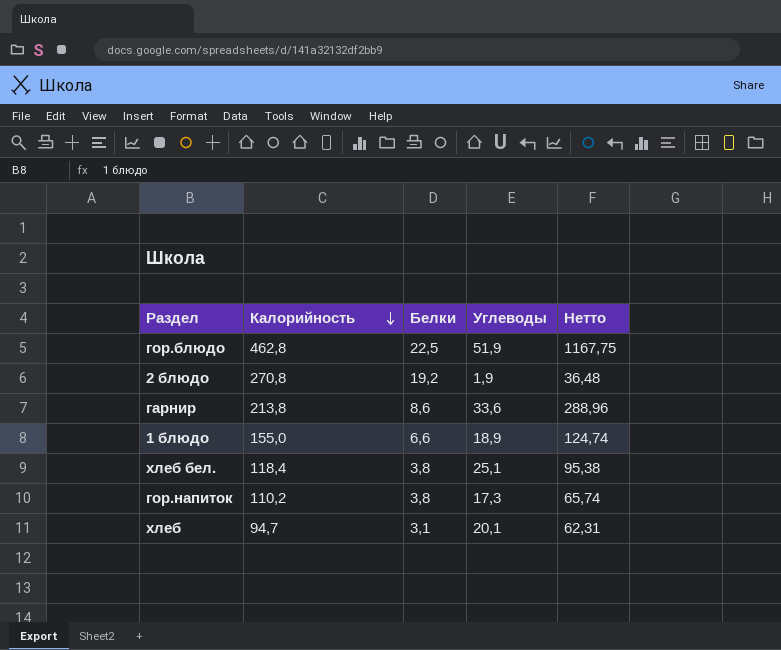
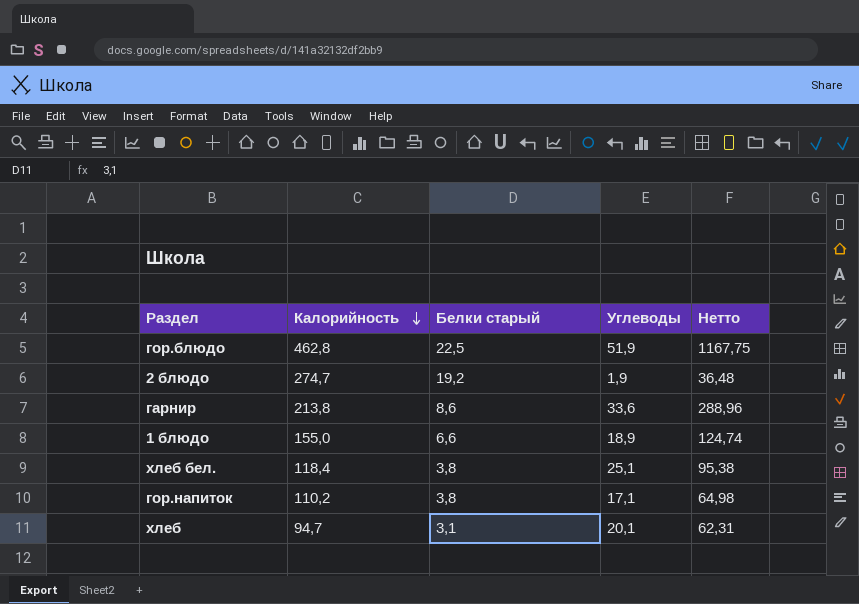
column name: Белки -> Белки старый
2 блюдо | Калорийность: 270,8 -> 274,7
гор.напиток | Углеводы: 17,3 -> 17,1
гор.напиток | Нетто: 65,74 -> 64,98

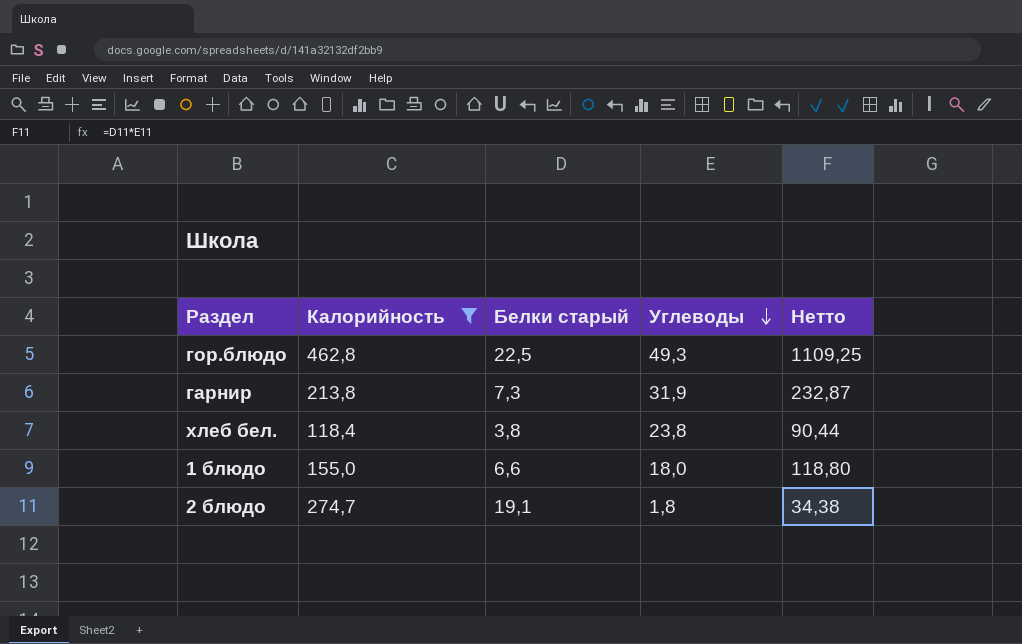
filter: none -> Калорийность >= 118,4
row order: Калорийность descending -> Углеводы descending
гор.блюдо | Углеводы: 51,9 -> 49,3
гор.блюдо | Нетто: 1167,75 -> 1109,25
гарнир | Белки старый: 8,6 -> 7,3
гарнир | Углеводы: 33,6 -> 31,9
гарнир | Нетто: 288,96 -> 232,87
хлеб бел. | Углеводы: 25,1 -> 23,8
хлеб бел. | Нетто: 95,38 -> 90,44
1 блюдо | Углеводы: 18,9 -> 18,0
1 блюдо | Нетто: 124,74 -> 118,80
2 блюдо | Белки старый: 19,2 -> 19,1
2 блюдо | Углеводы: 1,9 -> 1,8
2 блюдо | Нетто: 36,48 -> 34,38

